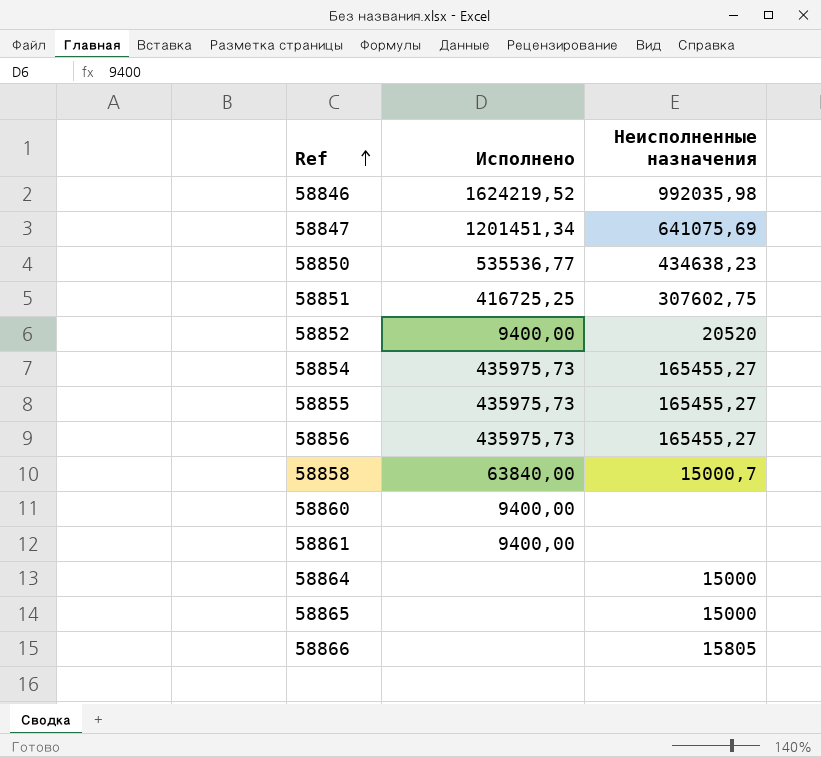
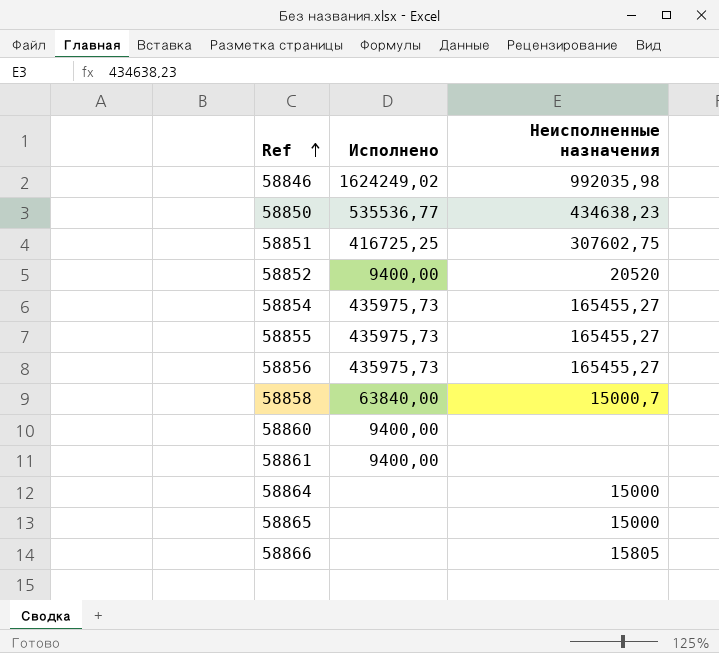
row 58847: 1201451,34 | 641075,69 -> none
58846 | Исполнено: 1624219,52 -> 1624249,02

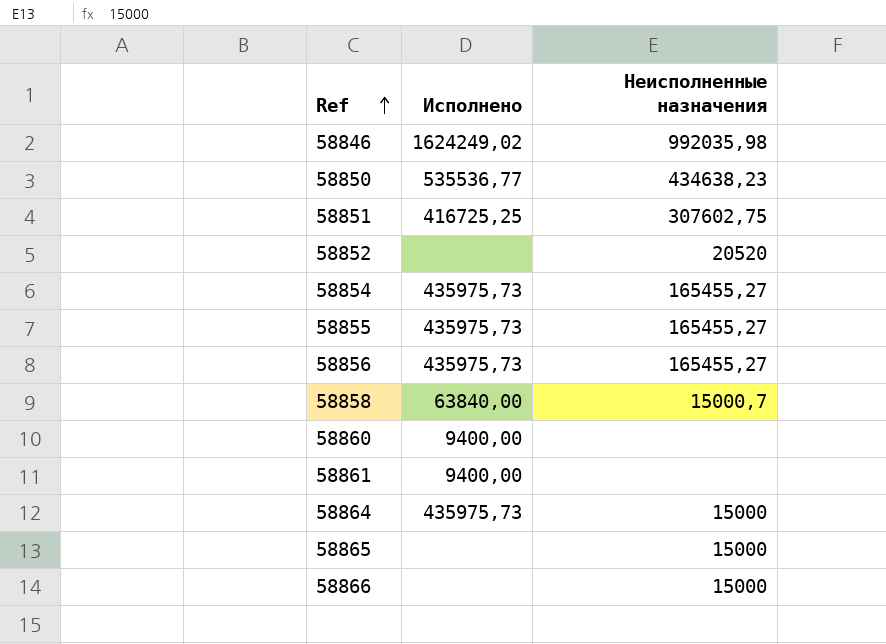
58852 | Исполнено: 9400,00 -> none
58864 | Исполнено: none -> 435975,73
58866 | Неисполненные назначения: 15805 -> 15000

